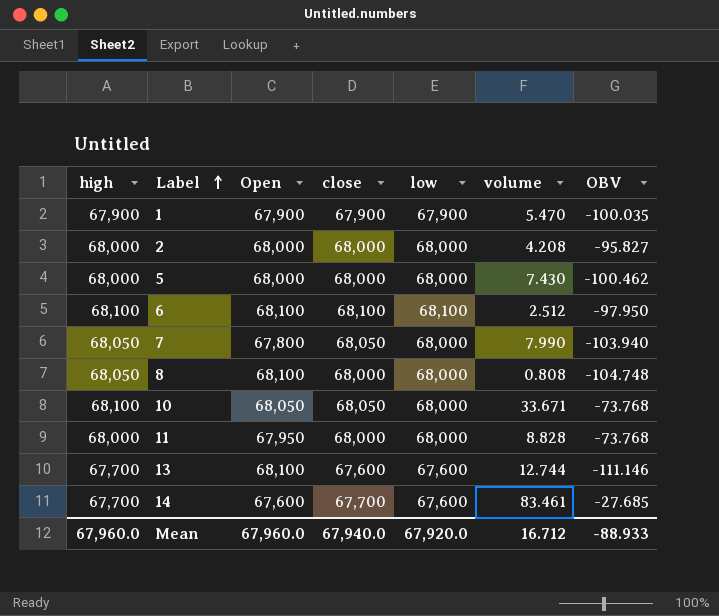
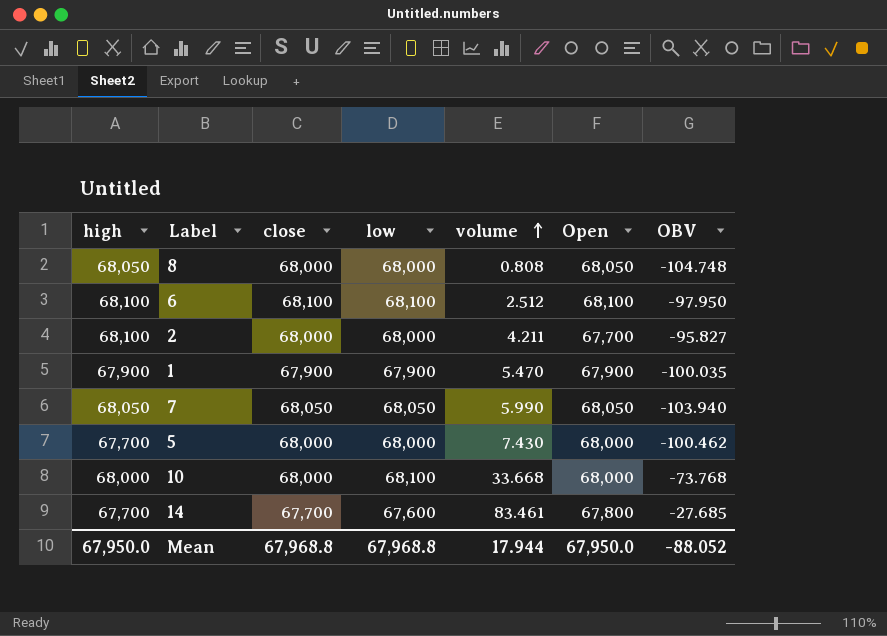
row order: Label ascending -> volume ascending
column Open | position: 3 -> 6
row 11: 68,000 | 67,950 | 68,000 | 68,000 | 8.828 | -73.768 -> none
row 13: 67,700 | 68,100 | 67,600 | 67,600 | 12.744 | -111.146 -> none
8 | Open: 68,100 -> 68,050
2 | high: 68,000 -> 68,100
2 | volume: 4.208 -> 4.211
2 | Open: 68,000 -> 67,700
7 | low: 68,000 -> 68,050
7 | volume: 7.990 -> 5.990
7 | Open: 67,800 -> 68,050
5 | high: 68,000 -> 67,700
10 | high: 68,100 -> 68,000
10 | close: 68,050 -> 68,000
10 | low: 68,000 -> 68,100
10 | volume: 33.671 -> 33.668
10 | Open: 68,050 -> 68,000
14 | Open: 67,600 -> 67,800
Mean | high: 67,960.0 -> 67,950.0
Mean | close: 67,940.0 -> 67,968.8
Mean | low: 67,920.0 -> 67,968.8
Mean | volume: 16.712 -> 17.944
Mean | Open: 67,960.0 -> 67,950.0
Mean | OBV: -88.933 -> -88.052

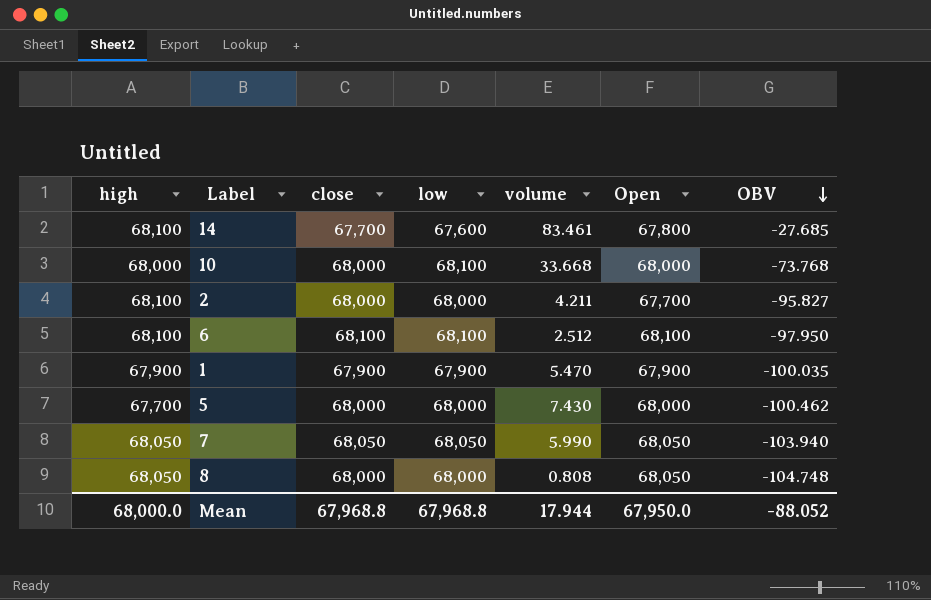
row order: volume ascending -> OBV descending
14 | high: 67,700 -> 68,100
Mean | high: 67,950.0 -> 68,000.0

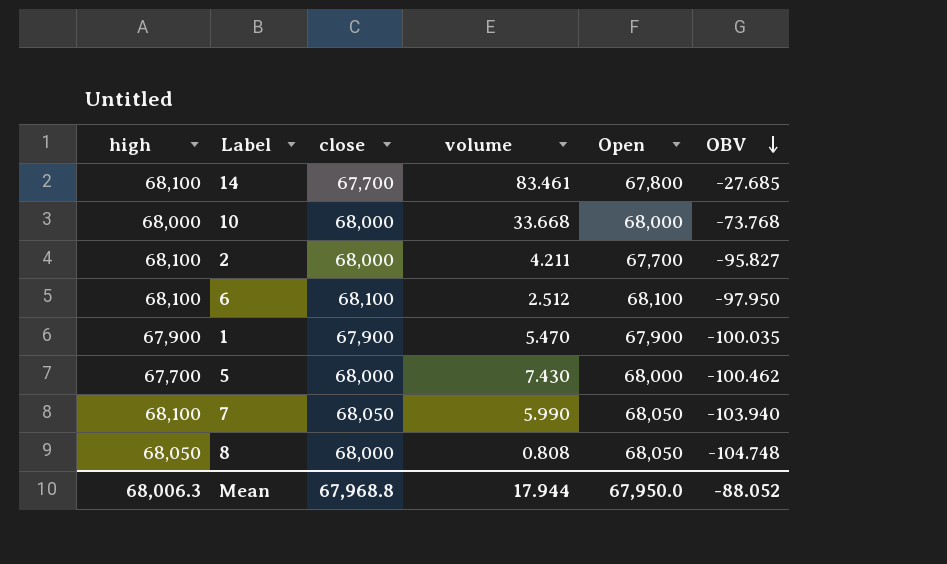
column low | position: 4 -> none
7 | high: 68,050 -> 68,100
Mean | high: 68,000.0 -> 68,006.3

